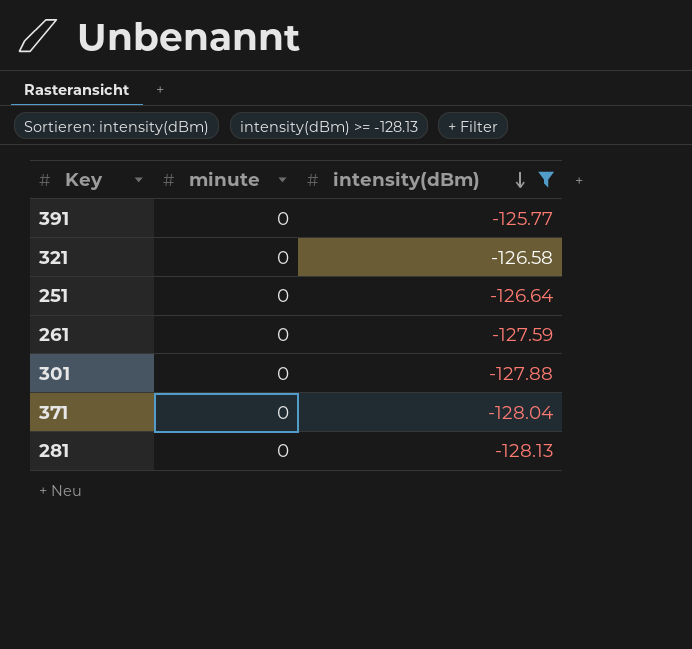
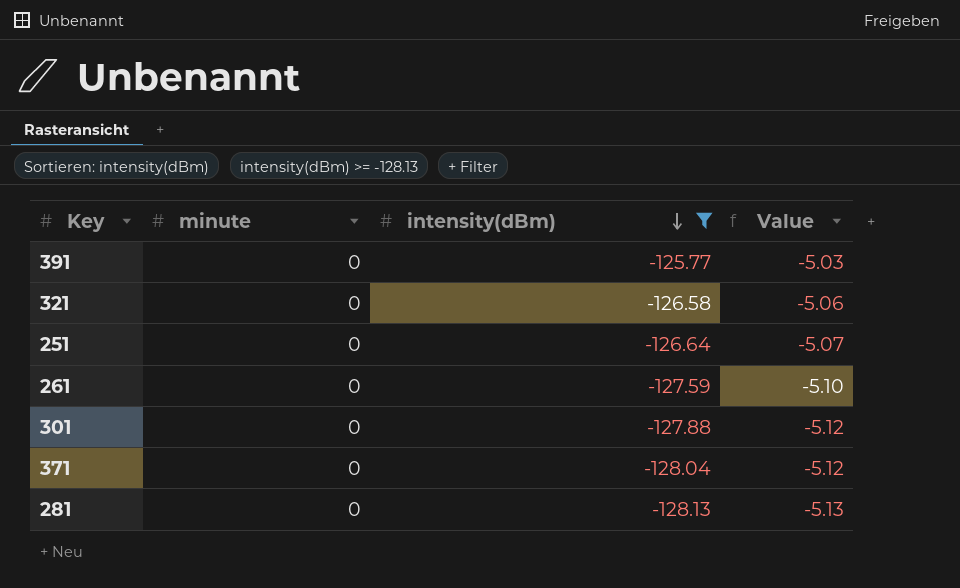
column Value | formula: none -> [intensity(dBm)] * 0.04

